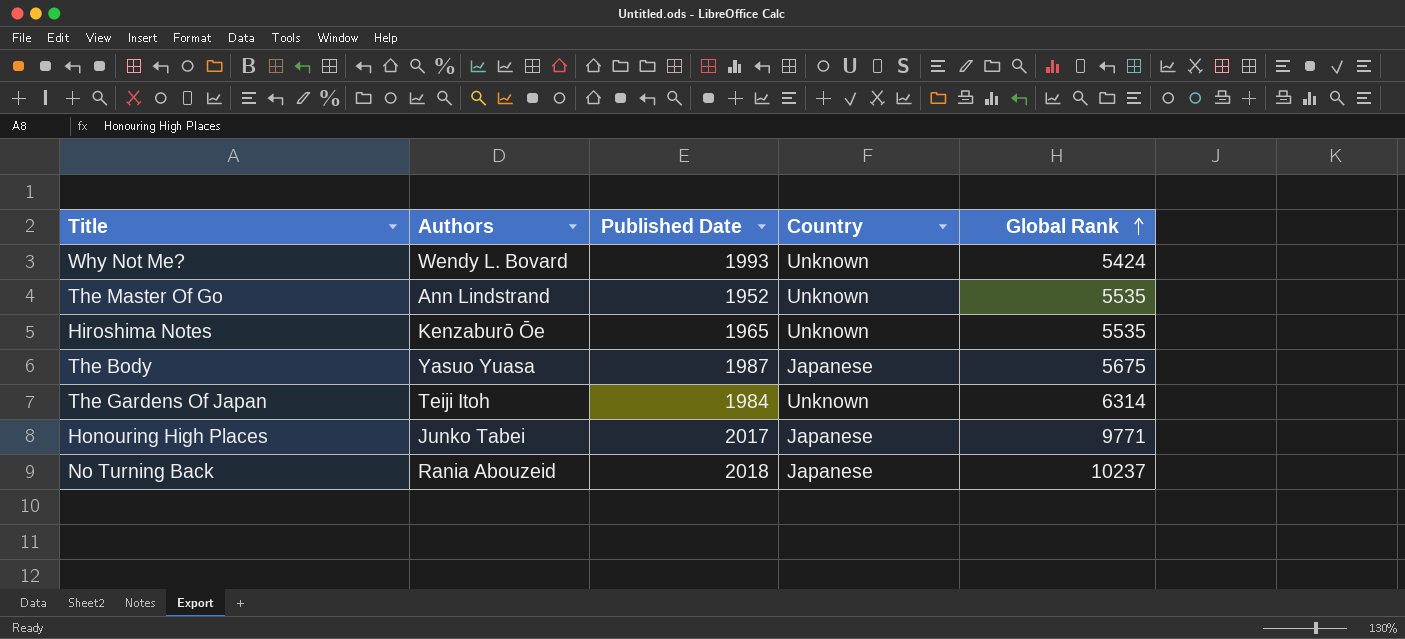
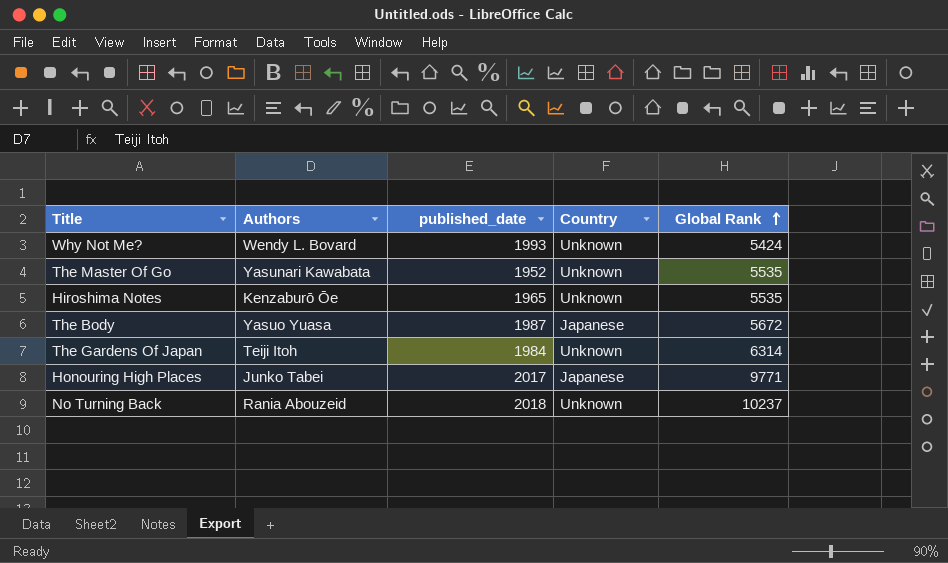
column name: Published Date -> published_date
The Master Of Go | Authors: Ann Lindstrand -> Yasunari Kawabata
The Body | Global Rank: 5675 -> 5672
No Turning Back | Country: Japanese -> Unknown

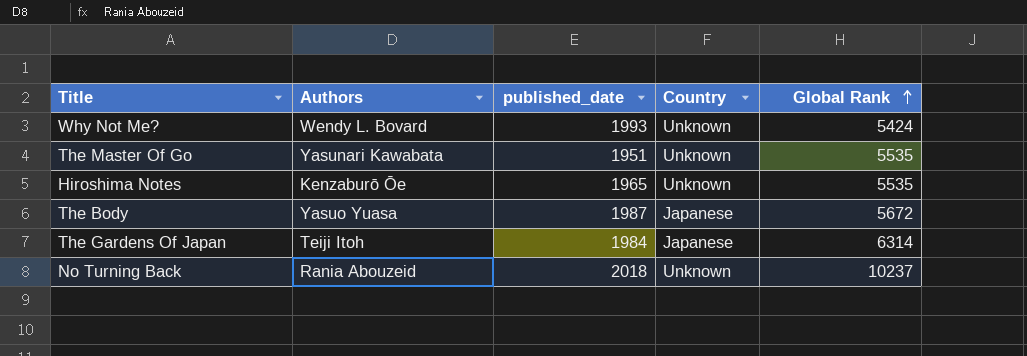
row Honouring High Places: Junko Tabei | 2017 | Japanese | 9771 -> none
The Master Of Go | published_date: 1952 -> 1951
The Gardens Of Japan | Country: Unknown -> Japanese

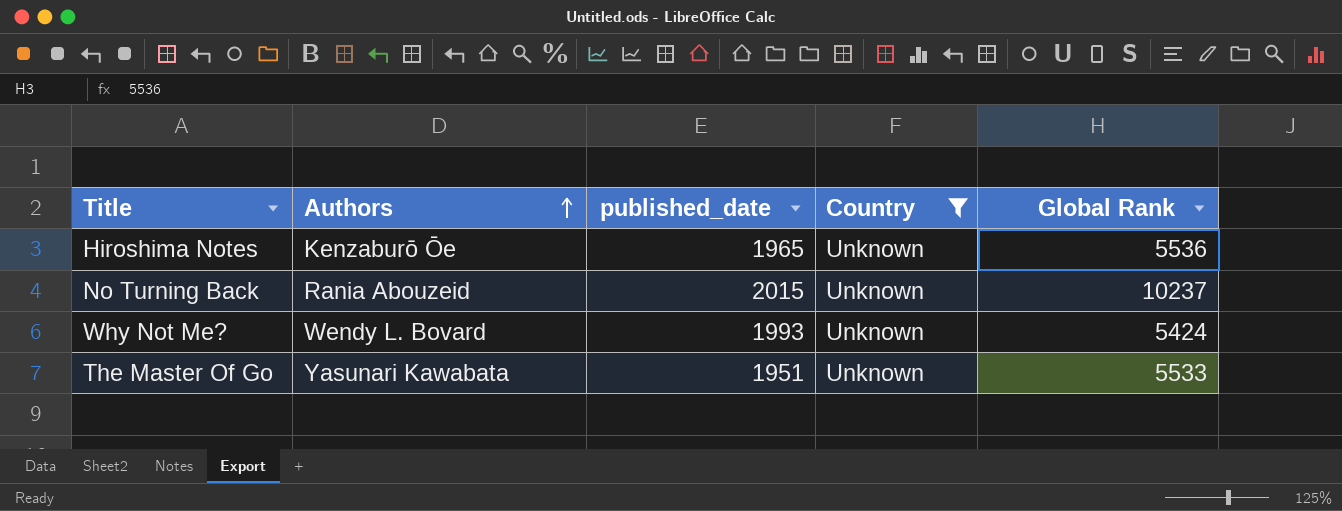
filter: none -> Country = Unknown
row order: Global Rank ascending -> Authors ascending
Hiroshima Notes | Global Rank: 5535 -> 5536
No Turning Back | published_date: 2018 -> 2015
The Master Of Go | Global Rank: 5535 -> 5533

